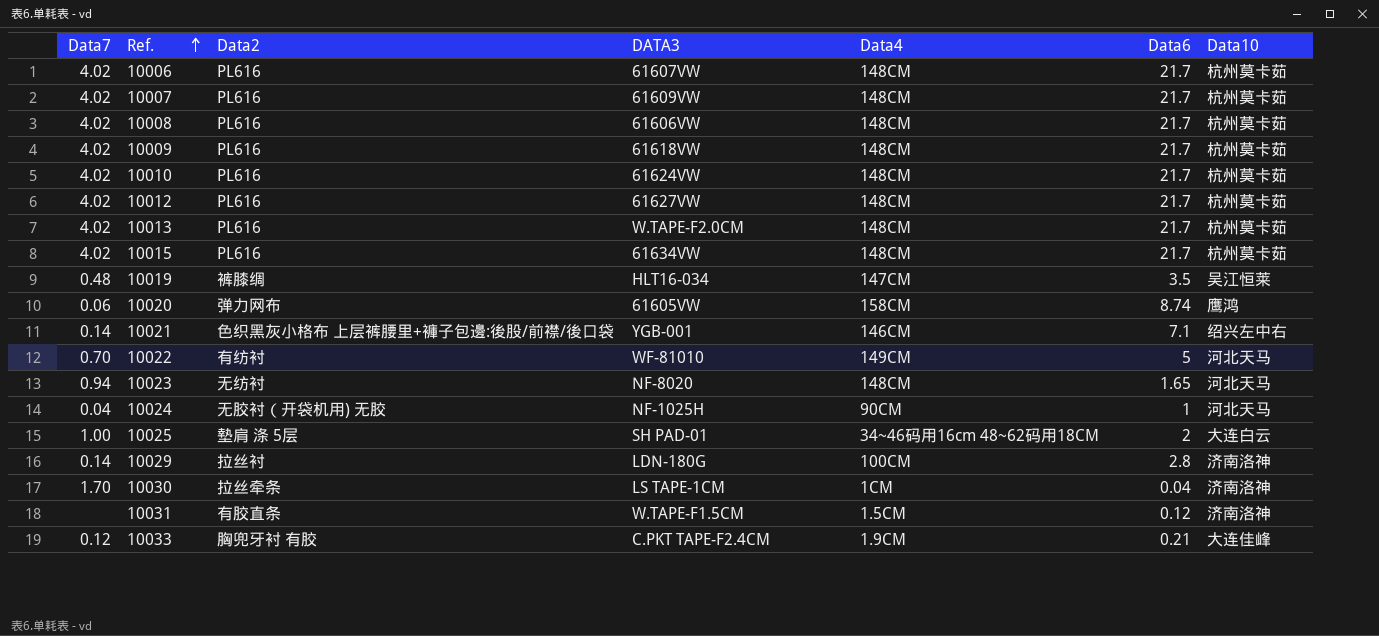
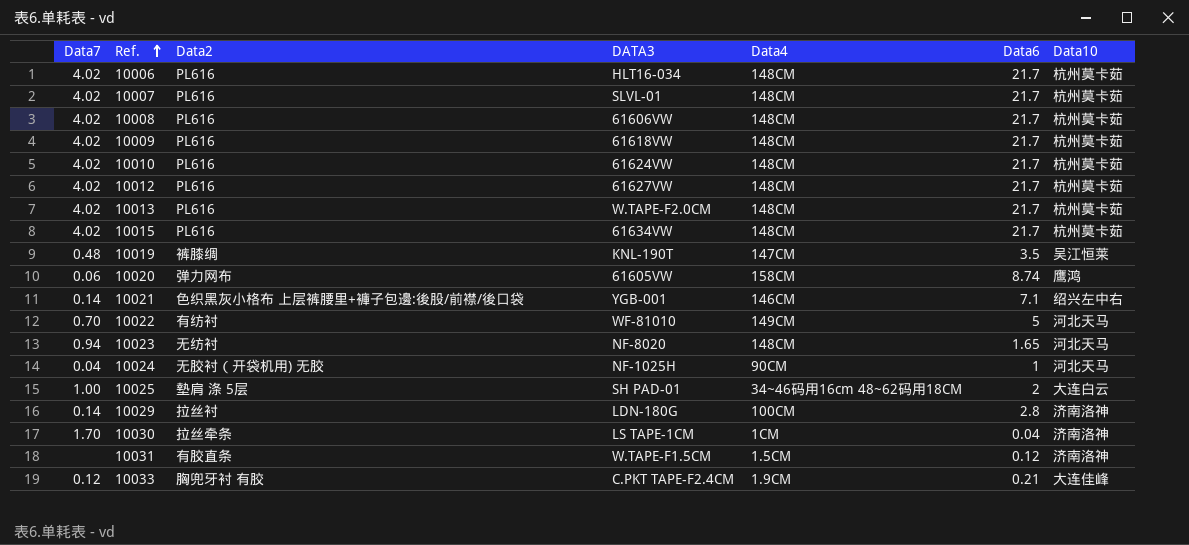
10006 | DATA3: 61607VW -> HLT16-034
10007 | DATA3: 61609VW -> SLVL-01
10019 | DATA3: HLT16-034 -> KNL-190T

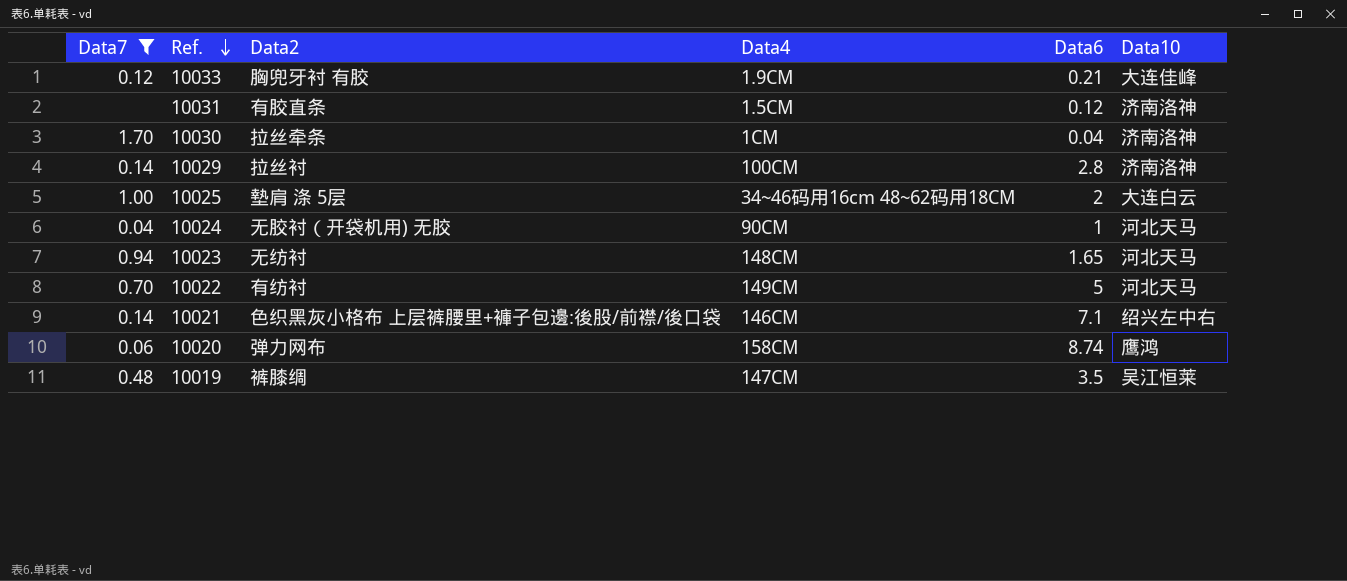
filter: none -> Data7 != 4.02
row order: Ref. ascending -> Ref. descending
column DATA3 | position: 4 -> none

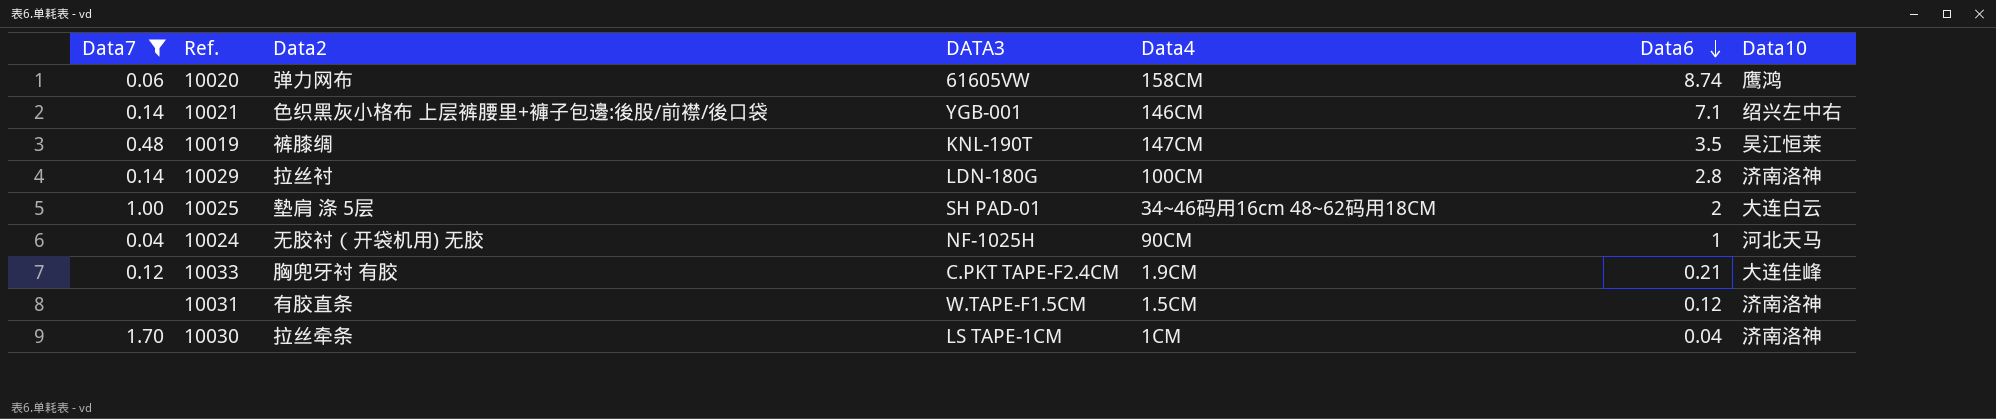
row order: Ref. descending -> Data6 descending
column DATA3 | position: none -> 4
row 10023: 0.94 | 无纺衬 | 148CM | 1.65 | 河北天马 -> none
row 10022: 0.70 | 有纺衬 | 149CM | 5 | 河北天马 -> none

